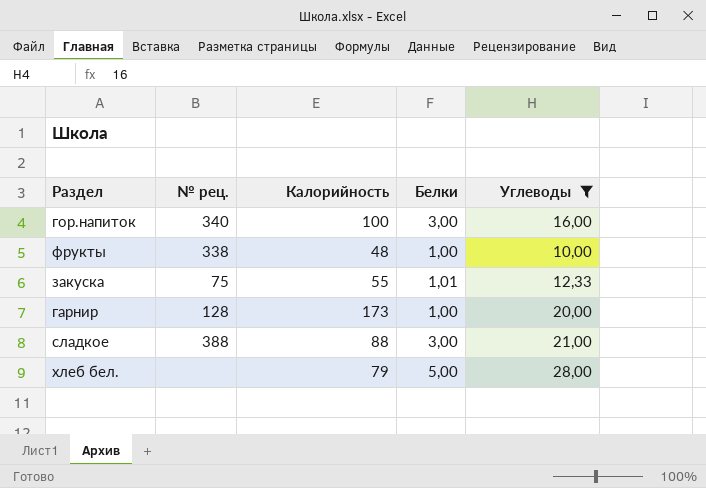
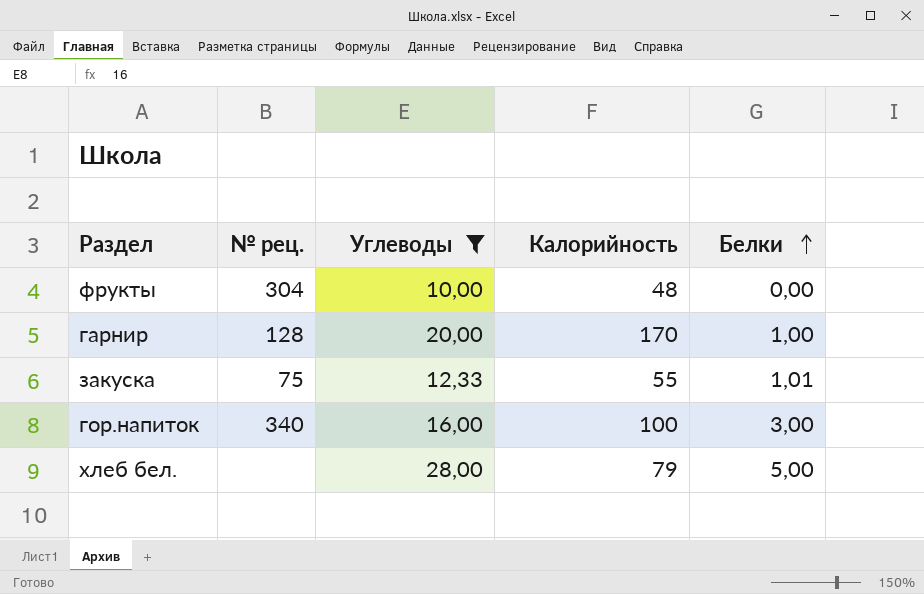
row order: none -> Белки ascending
column Углеводы | position: 5 -> 3
row сладкое: 388 | 88 | 3,00 | 21,00 -> none
фрукты | № рец.: 338 -> 304
фрукты | Белки: 1,00 -> 0,00
гарнир | Калорийность: 173 -> 170

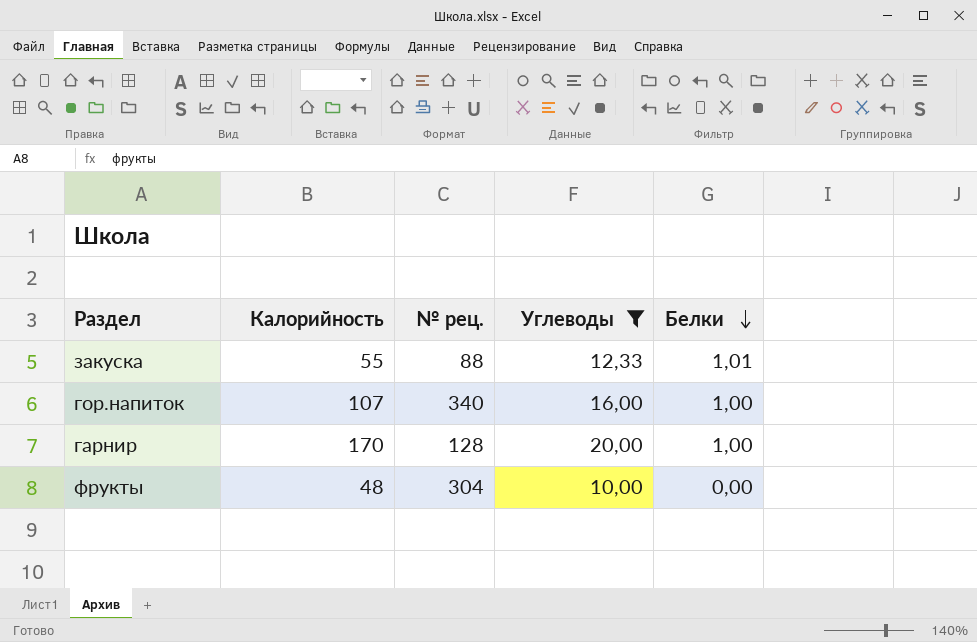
row order: Белки ascending -> Белки descending
column Калорийность | position: 4 -> 2
row хлеб бел.: none | 28,00 | 79 | 5,00 -> none
закуска | № рец.: 75 -> 88
гор.напиток | Калорийность: 100 -> 107
гор.напиток | Белки: 3,00 -> 1,00

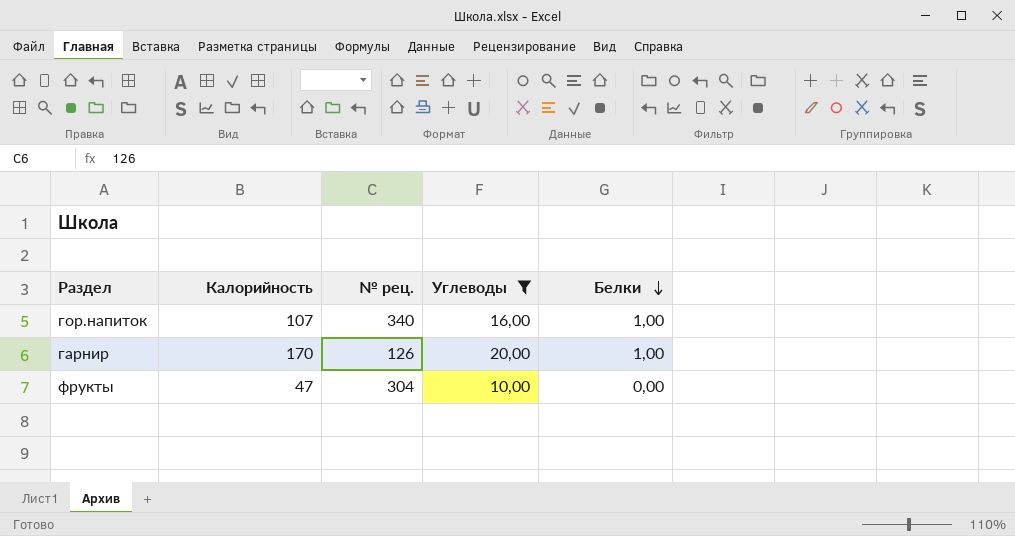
row закуска: 55 | 88 | 12,33 | 1,01 -> none
гарнир | № рец.: 128 -> 126
фрукты | Калорийность: 48 -> 47

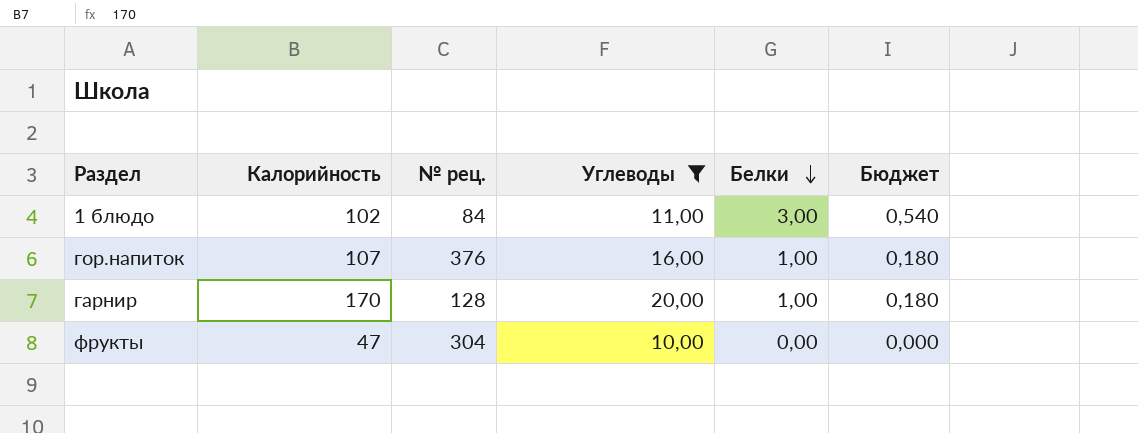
column Бюджет | formula: none -> [Белки] * 0,18
row 1 блюдо: none -> 102 | 84 | 11,00 | 3,00 | 0,540
гор.напиток | № рец.: 340 -> 376
гарнир | № рец.: 126 -> 128

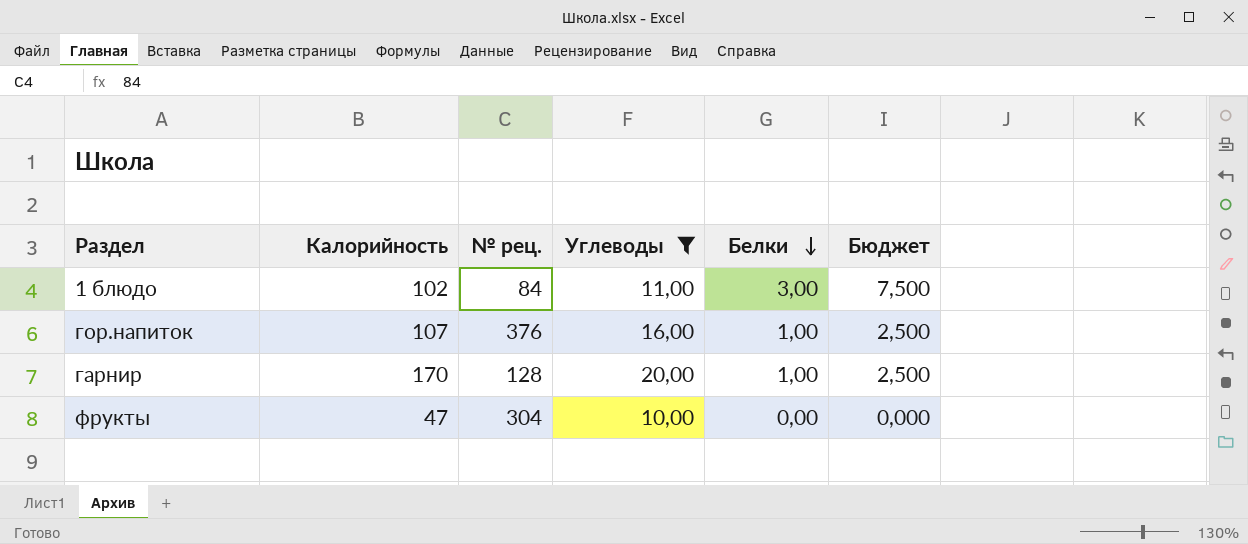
column Бюджет | formula: [Белки] * 0,18 -> [Белки] * 2,5

